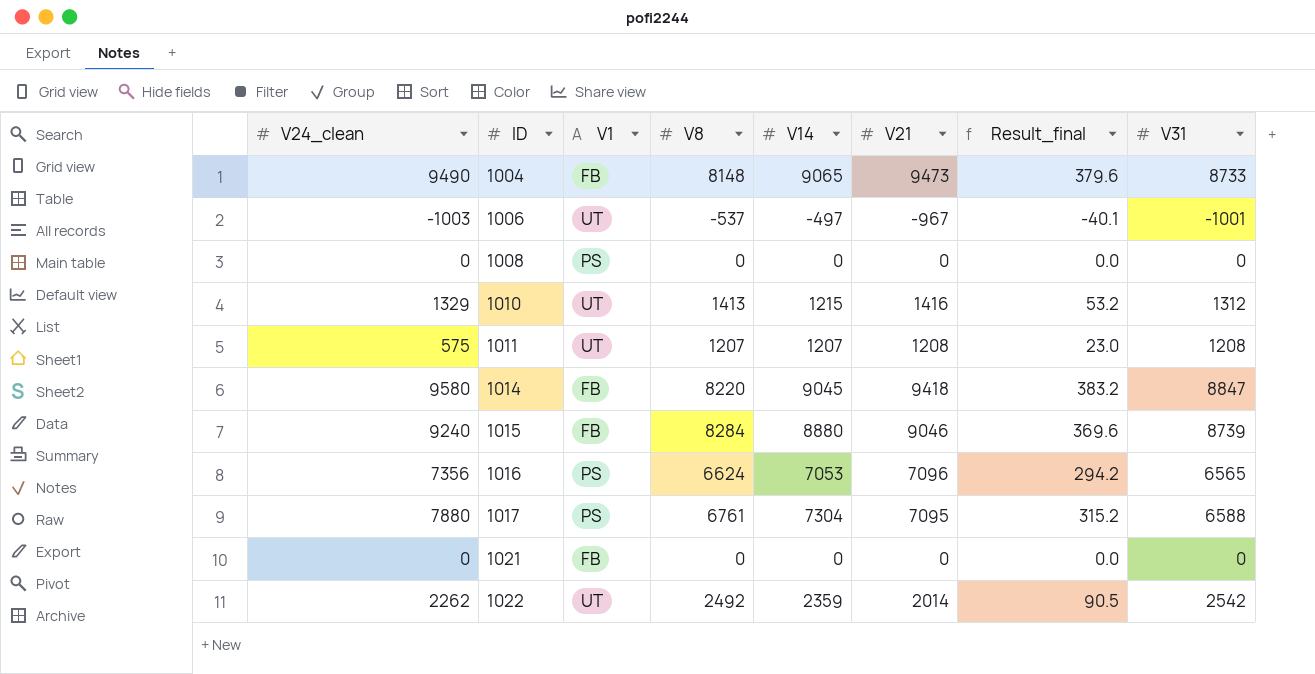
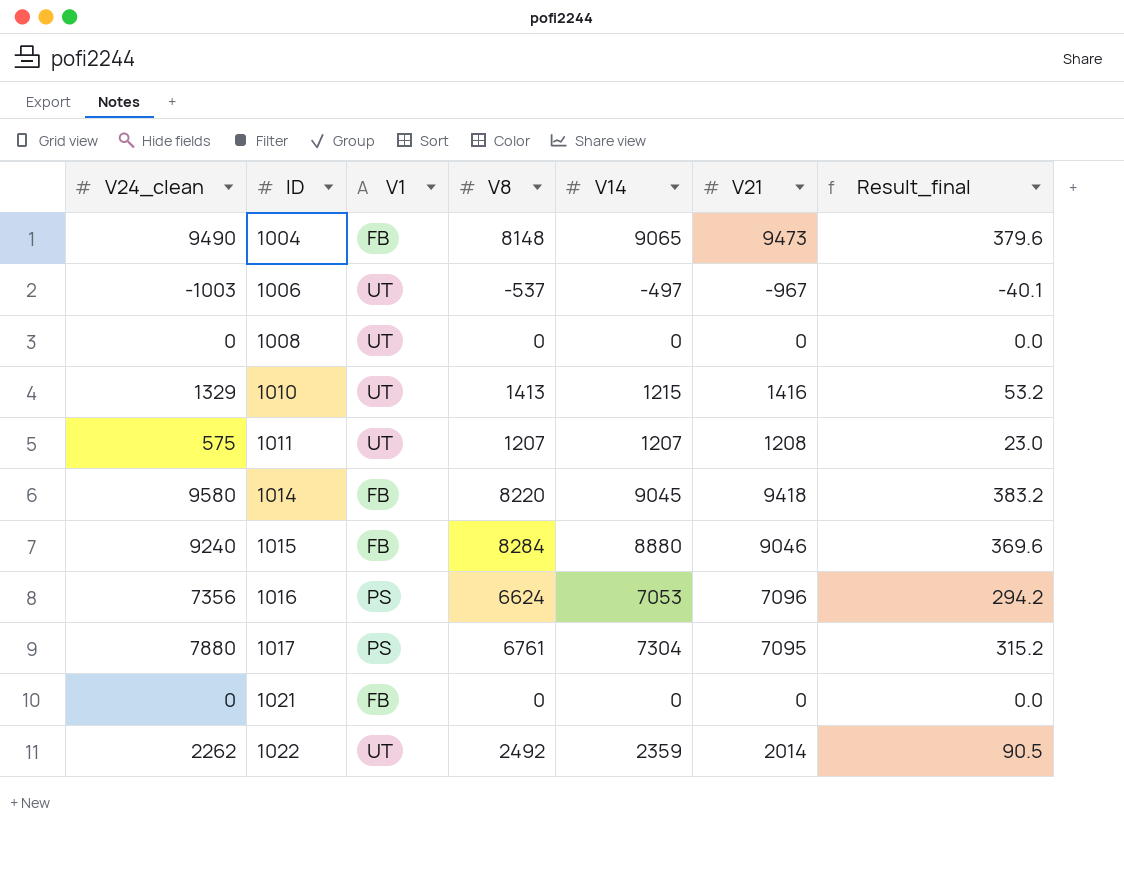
column V31 | position: 8 -> none
1008 | V1: PS -> UT

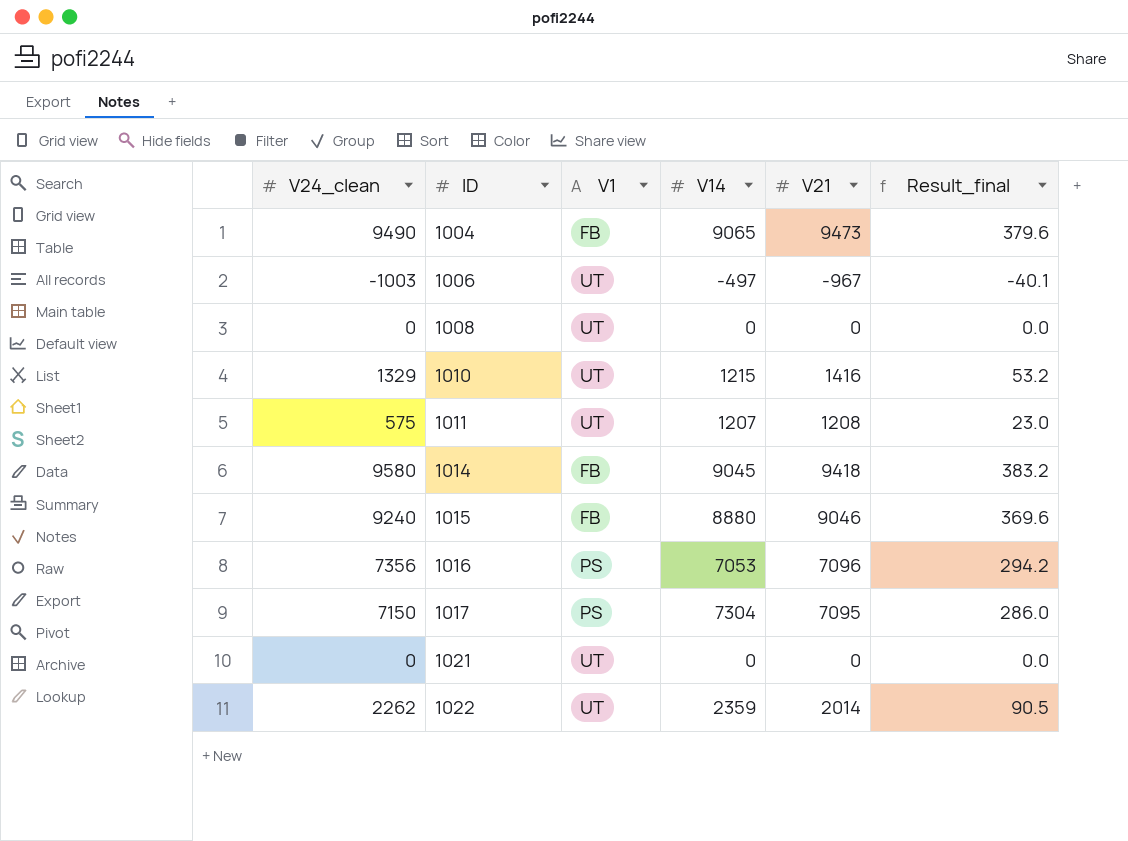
column V8 | position: 4 -> none
1017 | V24_clean: 7880 -> 7150
1017 | Result_final: 315.2 -> 286.0
1021 | V1: FB -> UT

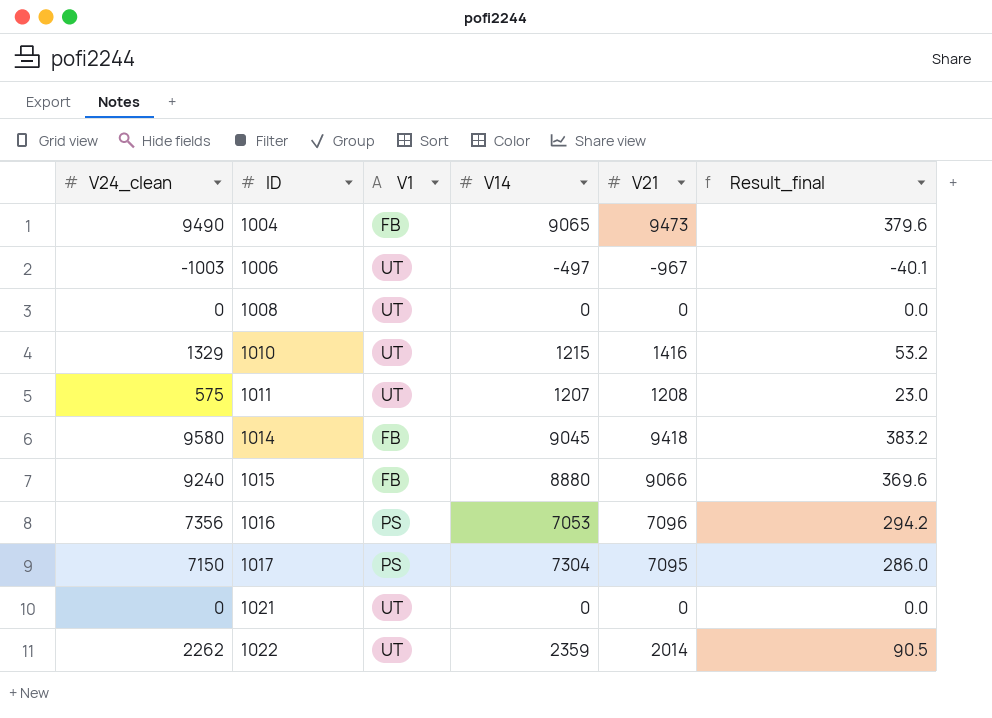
1015 | V21: 9046 -> 9066

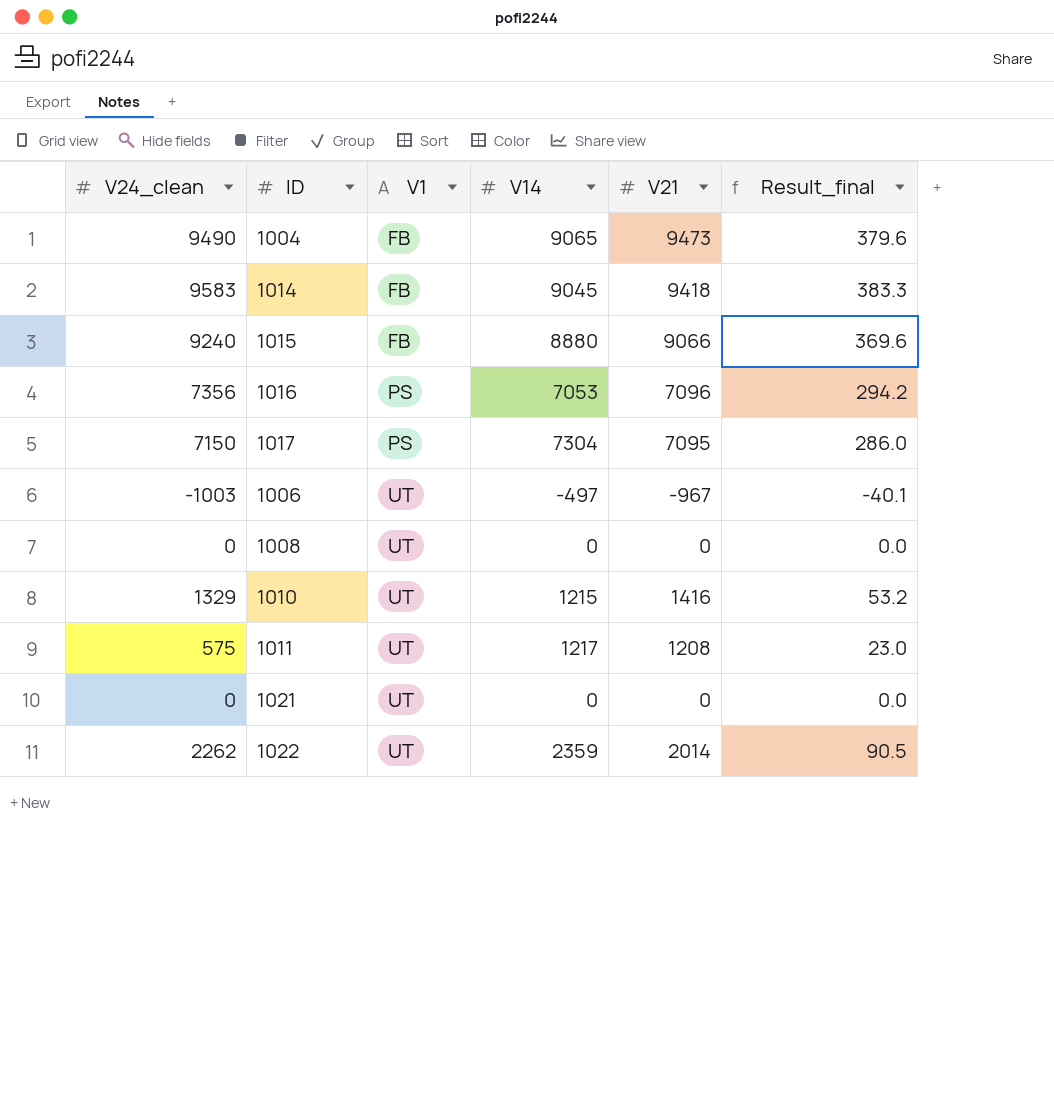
row order: ID ascending -> V1 ascending
1014 | V24_clean: 9580 -> 9583
1014 | Result_final: 383.2 -> 383.3
1011 | V14: 1207 -> 1217

